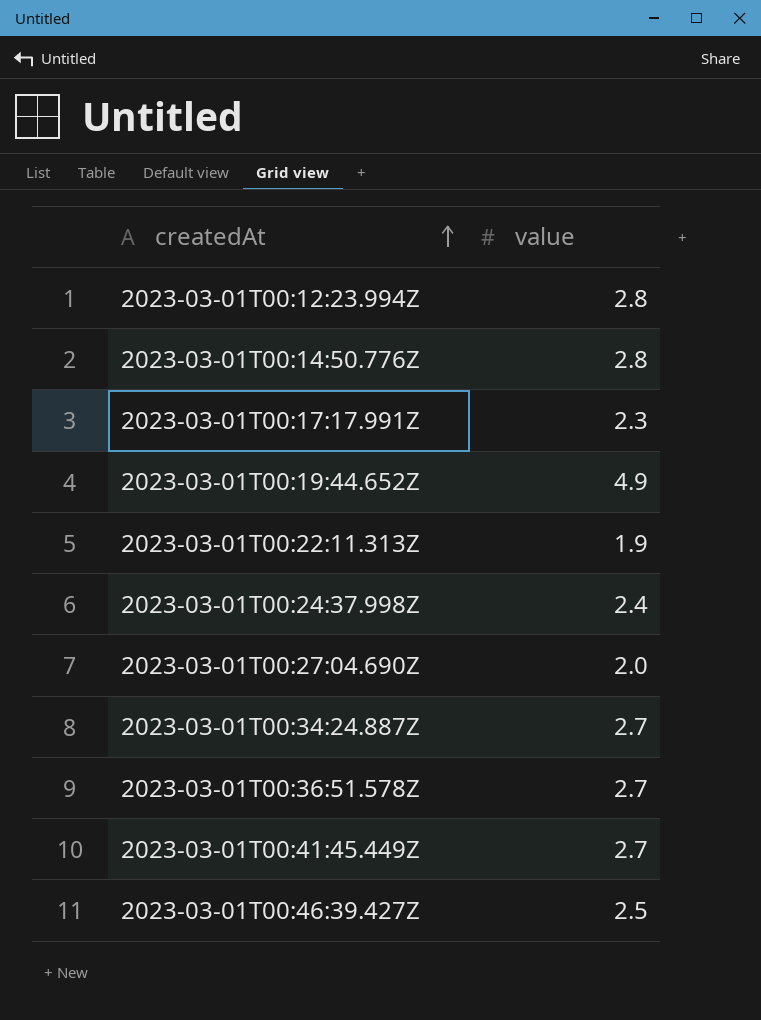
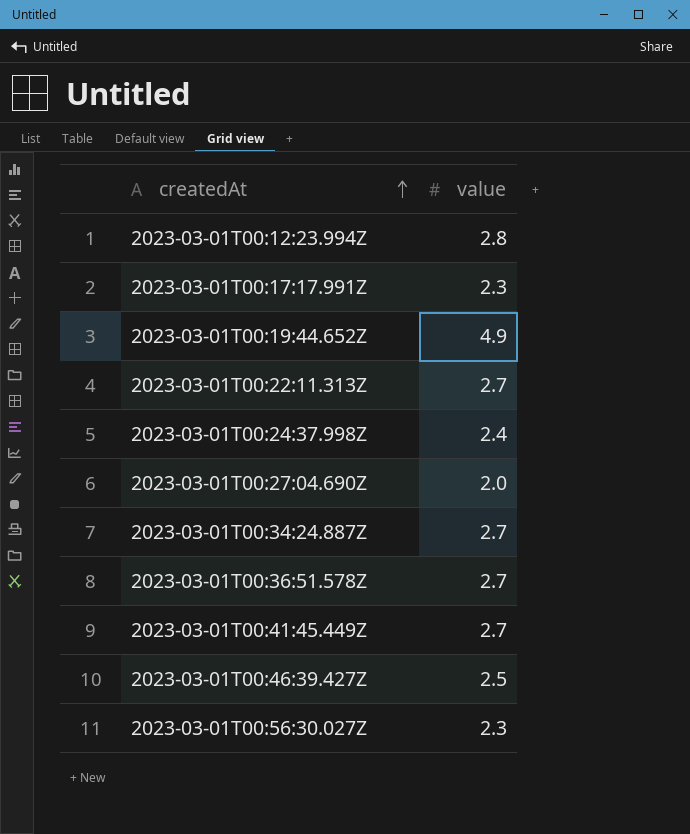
row 2023-03-01T00:14:50.776Z: 2.8 -> none
2023-03-01T00:22:11.313Z | value: 1.9 -> 2.7
row 2023-03-01T00:56:30.027Z: none -> 2.3

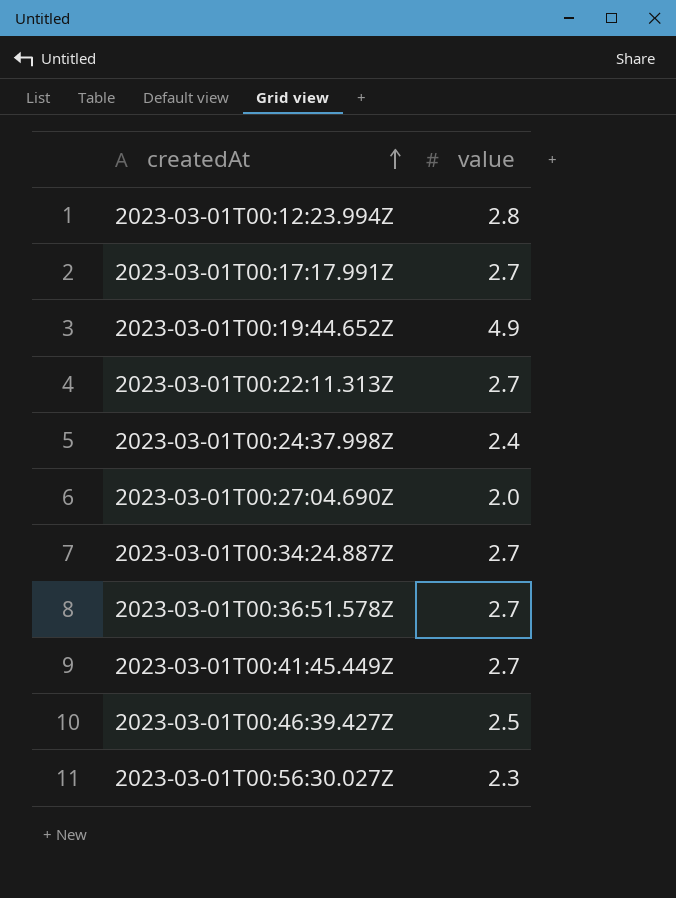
2023-03-01T00:17:17.991Z | value: 2.3 -> 2.7

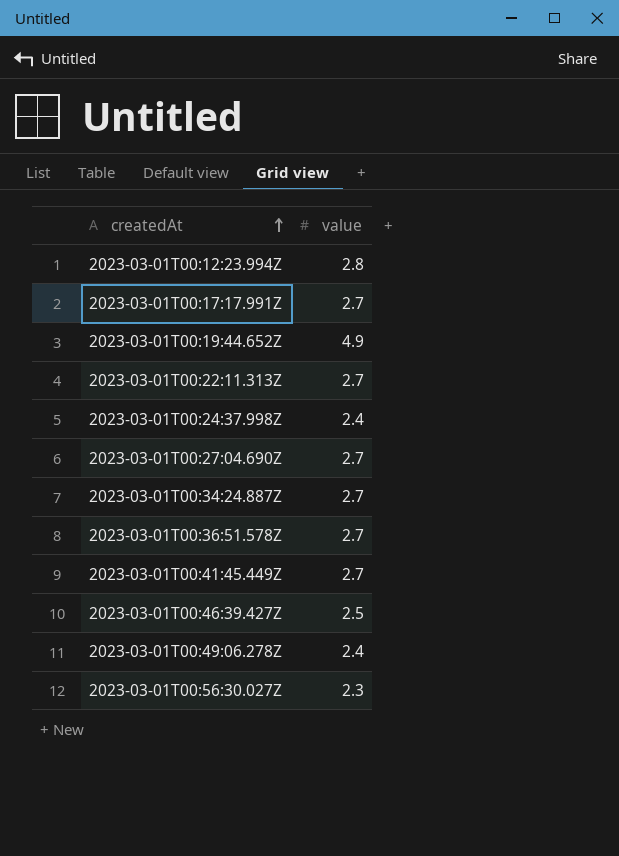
2023-03-01T00:27:04.690Z | value: 2.0 -> 2.7
row 2023-03-01T00:49:06.278Z: none -> 2.4

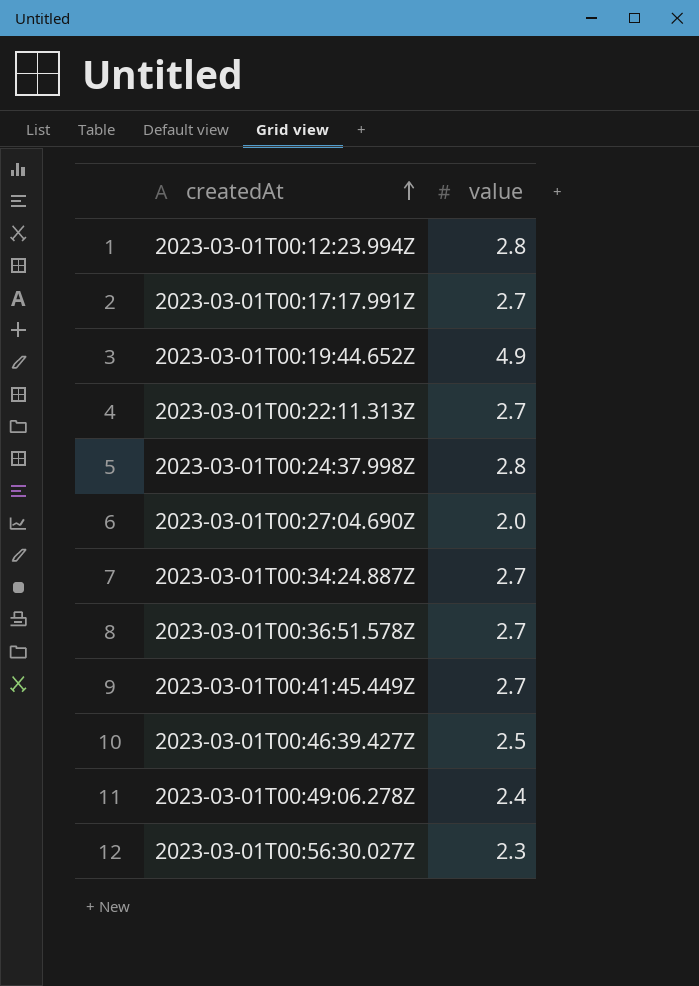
2023-03-01T00:24:37.998Z | value: 2.4 -> 2.8
2023-03-01T00:27:04.690Z | value: 2.7 -> 2.0

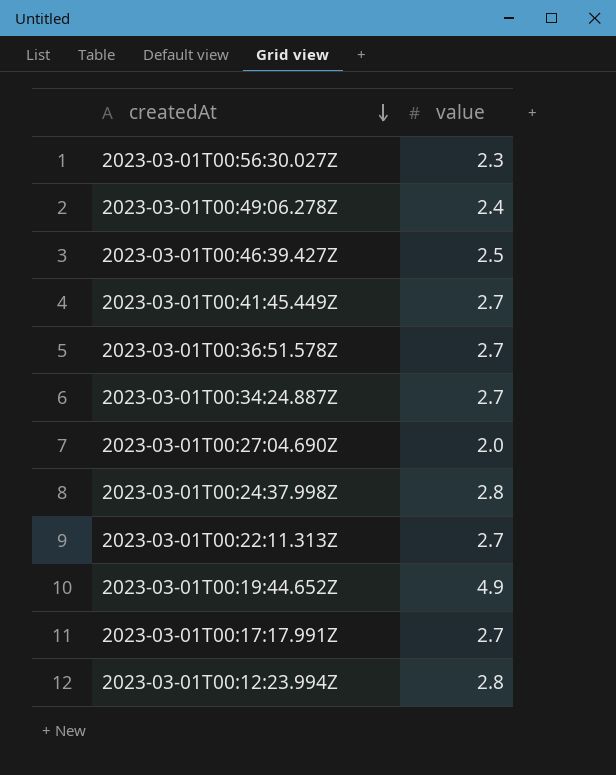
row order: createdAt ascending -> createdAt descending

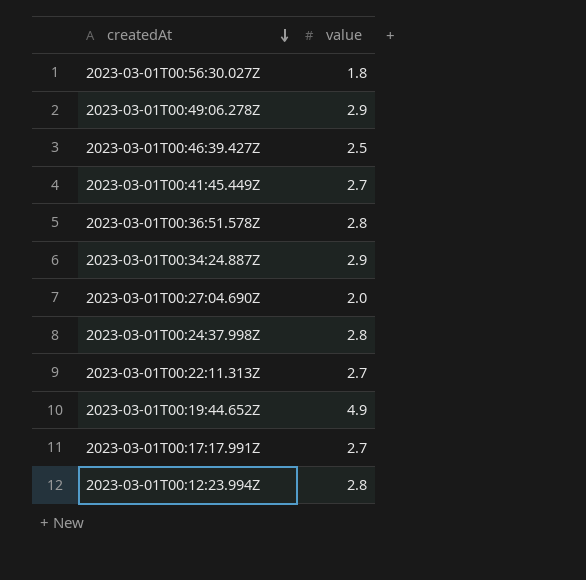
2023-03-01T00:56:30.027Z | value: 2.3 -> 1.8
2023-03-01T00:49:06.278Z | value: 2.4 -> 2.9
2023-03-01T00:36:51.578Z | value: 2.7 -> 2.8
2023-03-01T00:34:24.887Z | value: 2.7 -> 2.9

